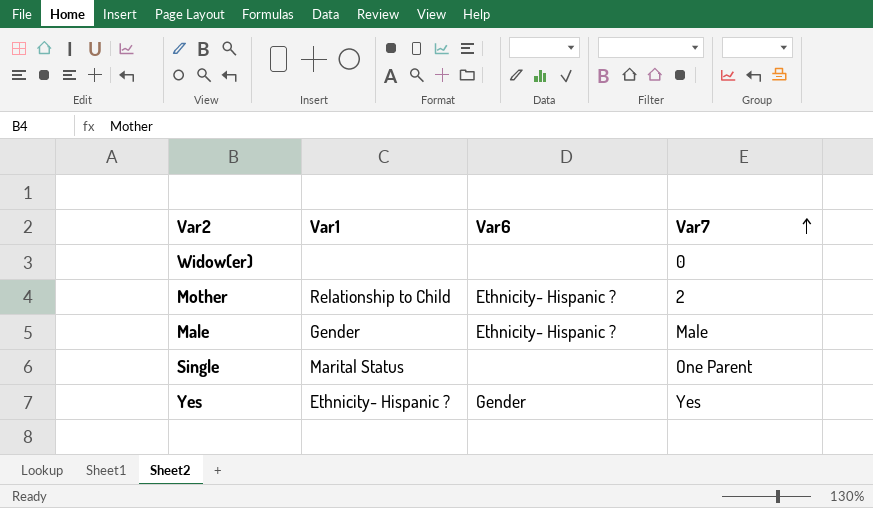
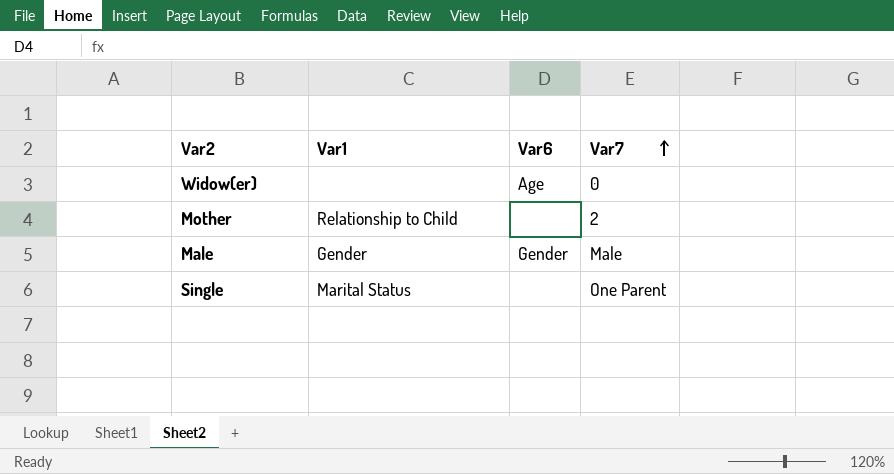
row Yes: Ethnicity- Hispanic ? | Gender | Yes -> none
Widow(er) | Var6: none -> Age
Mother | Var6: Ethnicity- Hispanic ? -> none
Male | Var6: Ethnicity- Hispanic ? -> Gender

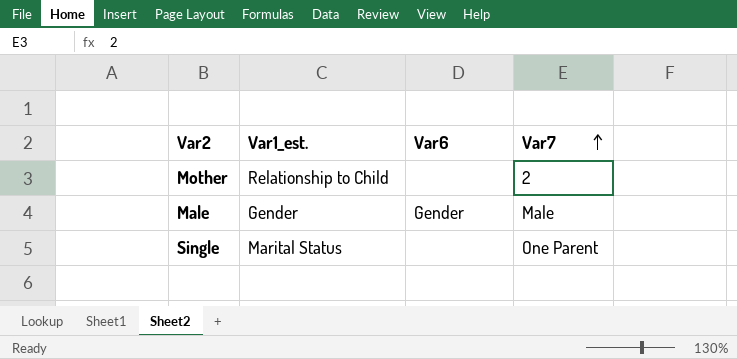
column name: Var1 -> Var1_est.
row Widow(er): none | Age | 0 -> none

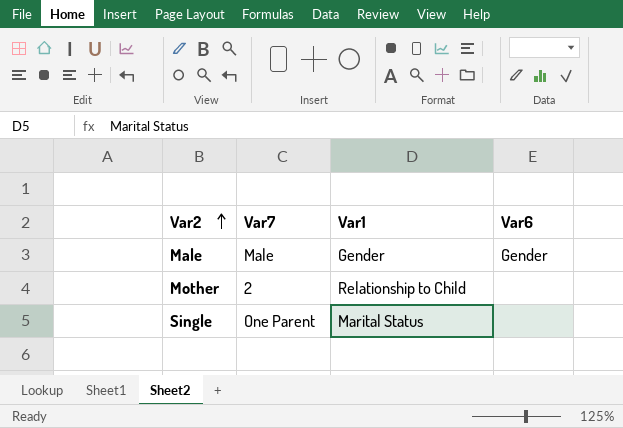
row order: Var7 ascending -> Var2 ascending
column Var7 | position: 4 -> 2
column name: Var1_est. -> Var1

